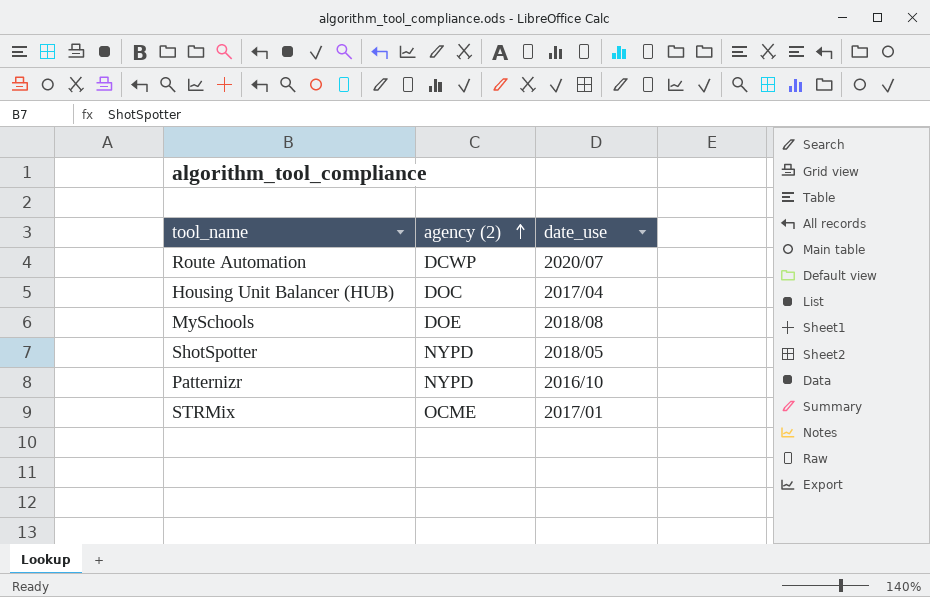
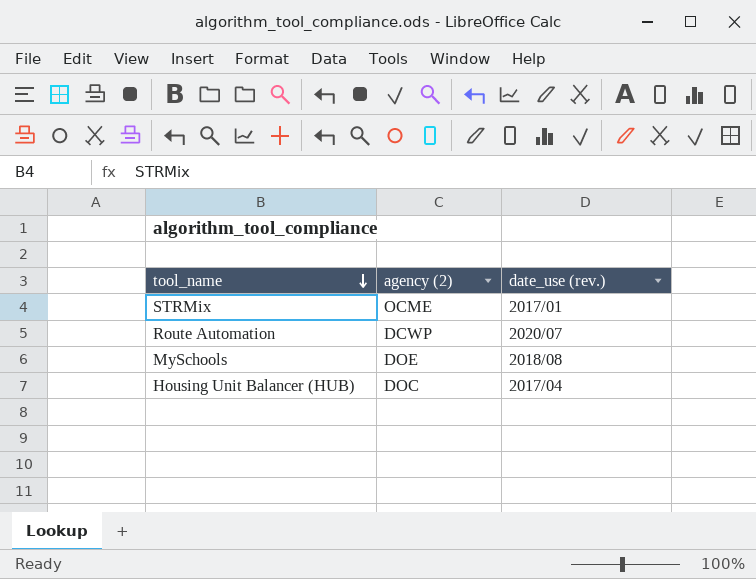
row order: agency (2) ascending -> tool_name descending
column name: date_use -> date_use (rev.)
row ShotSpotter: NYPD | 2018/05 -> none
row Patternizr: NYPD | 2016/10 -> none

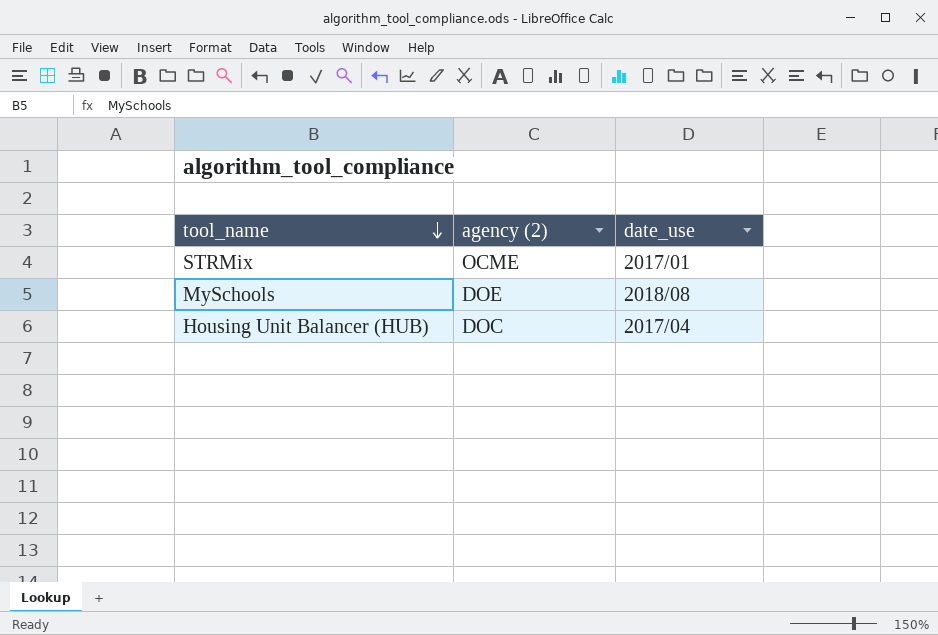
column name: date_use (rev.) -> date_use
row Route Automation: DCWP | 2020/07 -> none

